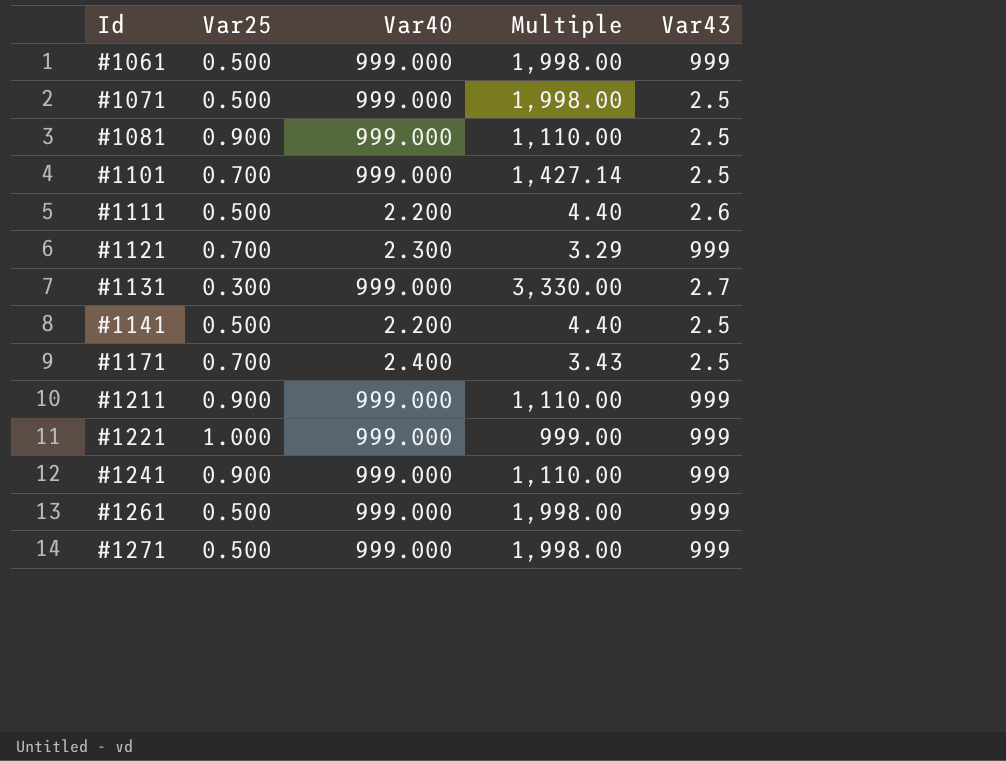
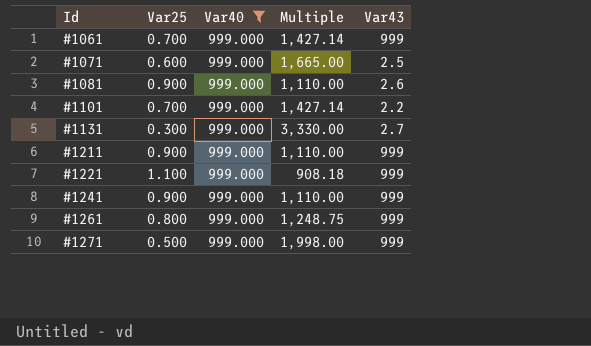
filter: none -> Var40 = 999.000
#1061 | Var25: 0.500 -> 0.700
#1061 | Multiple: 1,998.00 -> 1,427.14
#1071 | Var25: 0.500 -> 0.600
#1071 | Multiple: 1,998.00 -> 1,665.00
#1081 | Var43: 2.5 -> 2.6
#1101 | Var43: 2.5 -> 2.2
#1221 | Var25: 1.000 -> 1.100
#1221 | Multiple: 999.00 -> 908.18
#1261 | Var25: 0.500 -> 0.800
#1261 | Multiple: 1,998.00 -> 1,248.75

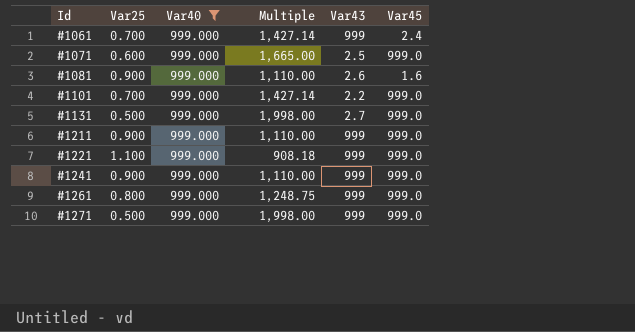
column Var45 | position: none -> 6
#1131 | Var25: 0.300 -> 0.500
#1131 | Multiple: 3,330.00 -> 1,998.00

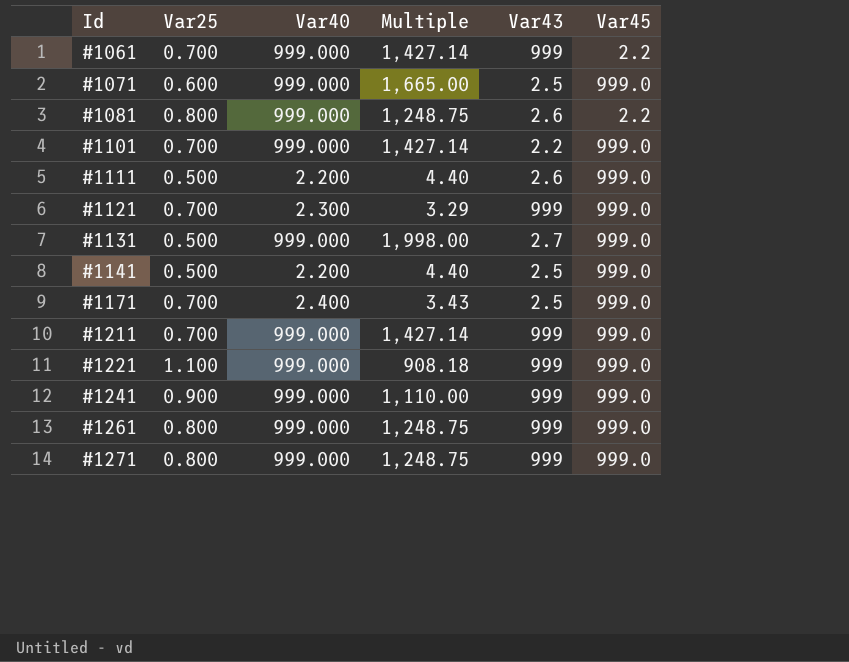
filter: Var40 = 999.000 -> none
#1061 | Var45: 2.4 -> 2.2
#1081 | Var25: 0.900 -> 0.800
#1081 | Multiple: 1,110.00 -> 1,248.75
#1081 | Var45: 1.6 -> 2.2
#1211 | Var25: 0.900 -> 0.700
#1211 | Multiple: 1,110.00 -> 1,427.14
#1271 | Var25: 0.500 -> 0.800
#1271 | Multiple: 1,998.00 -> 1,248.75

